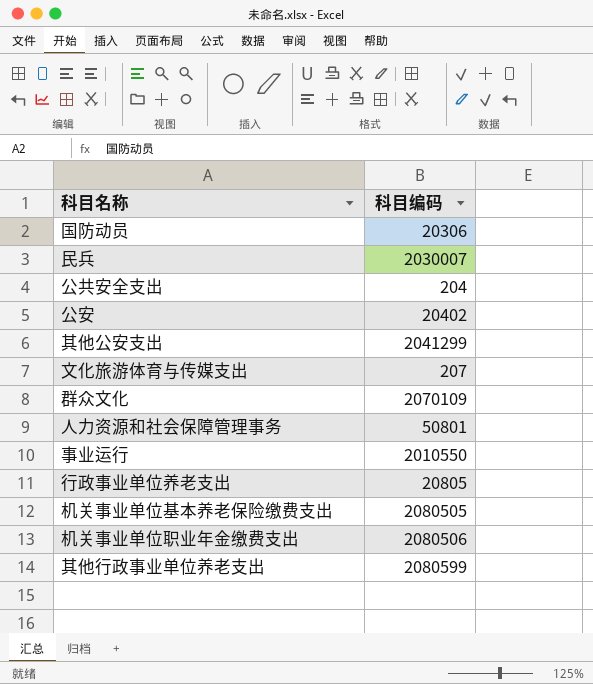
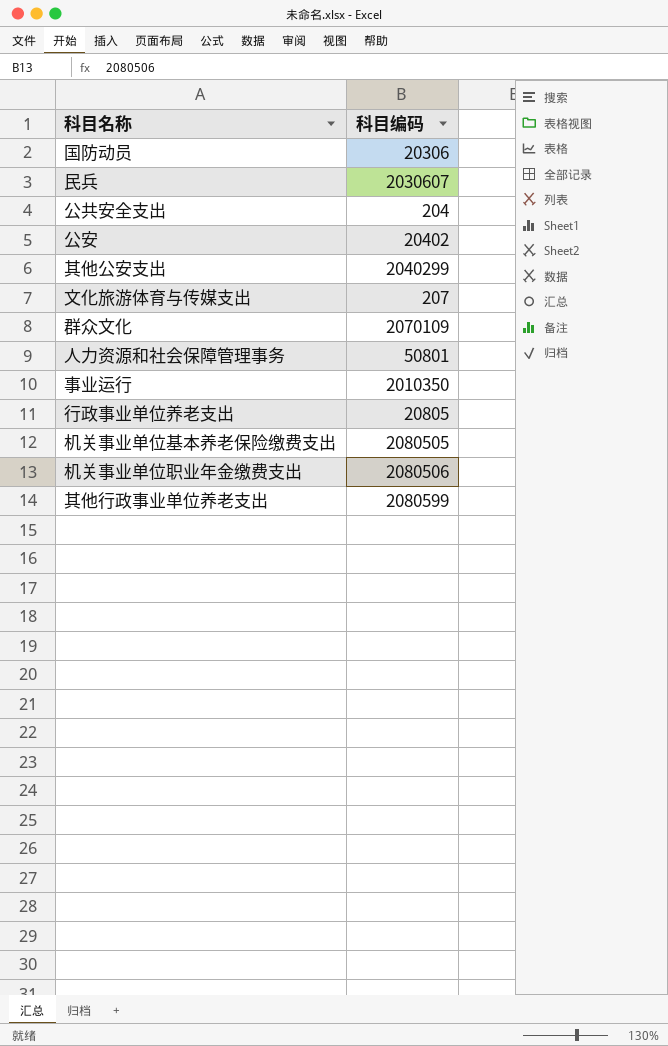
民兵 | 科目编码: 2030007 -> 2030607
其他公安支出 | 科目编码: 2041299 -> 2040299
事业运行 | 科目编码: 2010550 -> 2010350

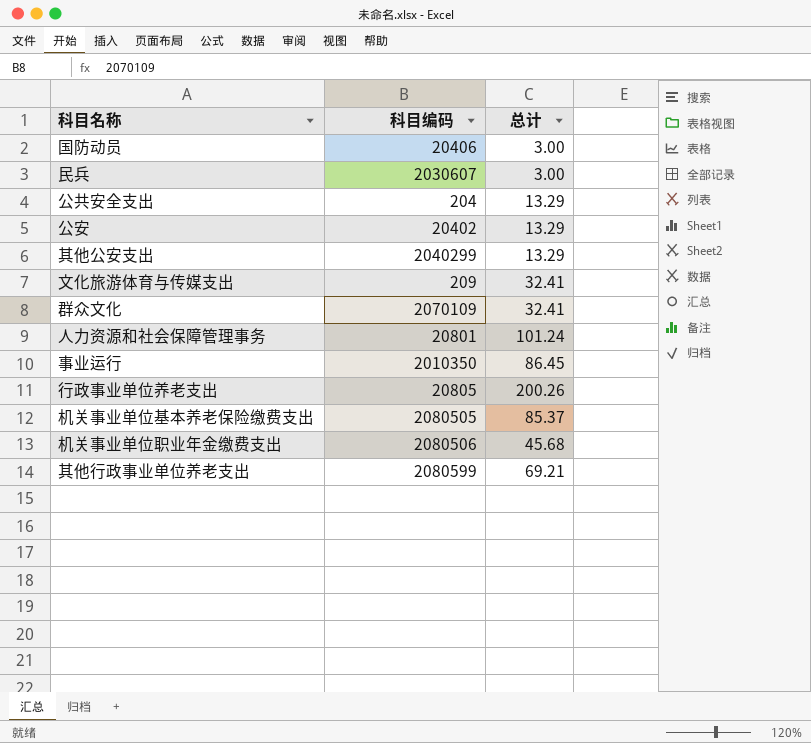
column 总计 | position: none -> 3
国防动员 | 科目编码: 20306 -> 20406
文化旅游体育与传媒支出 | 科目编码: 207 -> 209
人力资源和社会保障管理事务 | 科目编码: 50801 -> 20801

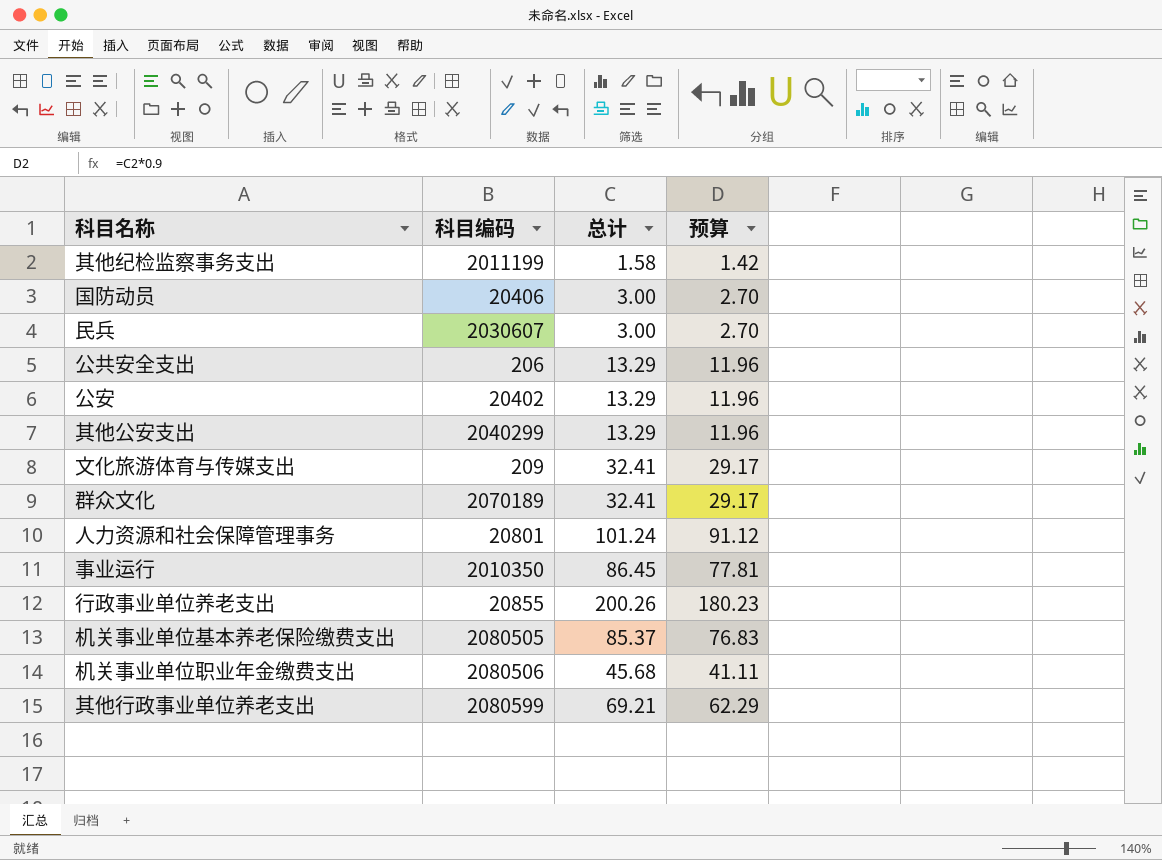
column 预算 | formula: none -> [总计] * 0.9
row 其他纪检监察事务支出: none -> 2011199 | 1.58 | 1.42
公共安全支出 | 科目编码: 204 -> 206
群众文化 | 科目编码: 2070109 -> 2070189
行政事业单位养老支出 | 科目编码: 20805 -> 20855

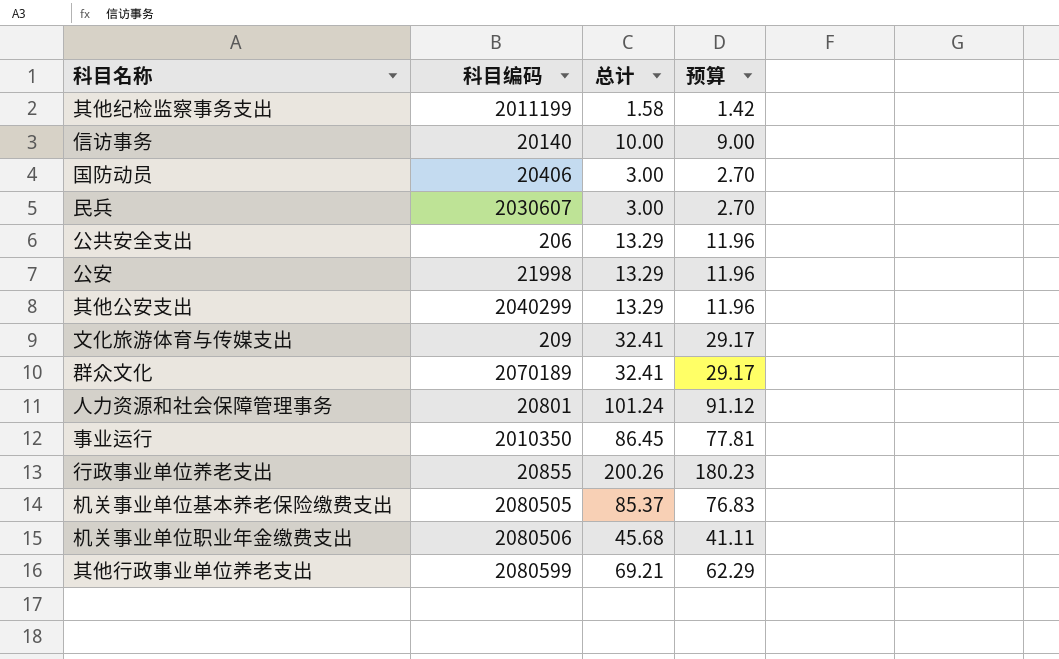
row 信访事务: none -> 20140 | 10.00 | 9.00
公安 | 科目编码: 20402 -> 21998

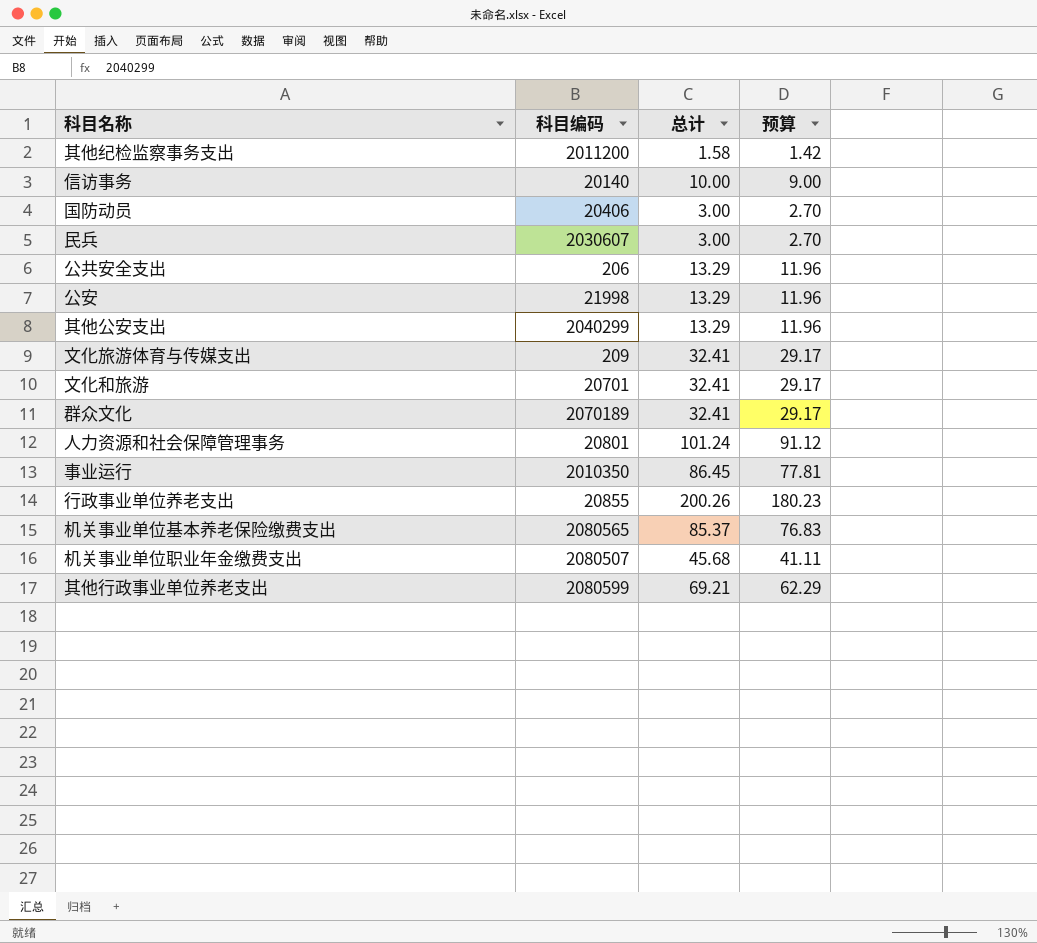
其他纪检监察事务支出 | 科目编码: 2011199 -> 2011200
row 文化和旅游: none -> 20701 | 32.41 | 29.17
机关事业单位基本养老保险缴费支出 | 科目编码: 2080505 -> 2080565
机关事业单位职业年金缴费支出 | 科目编码: 2080506 -> 2080507

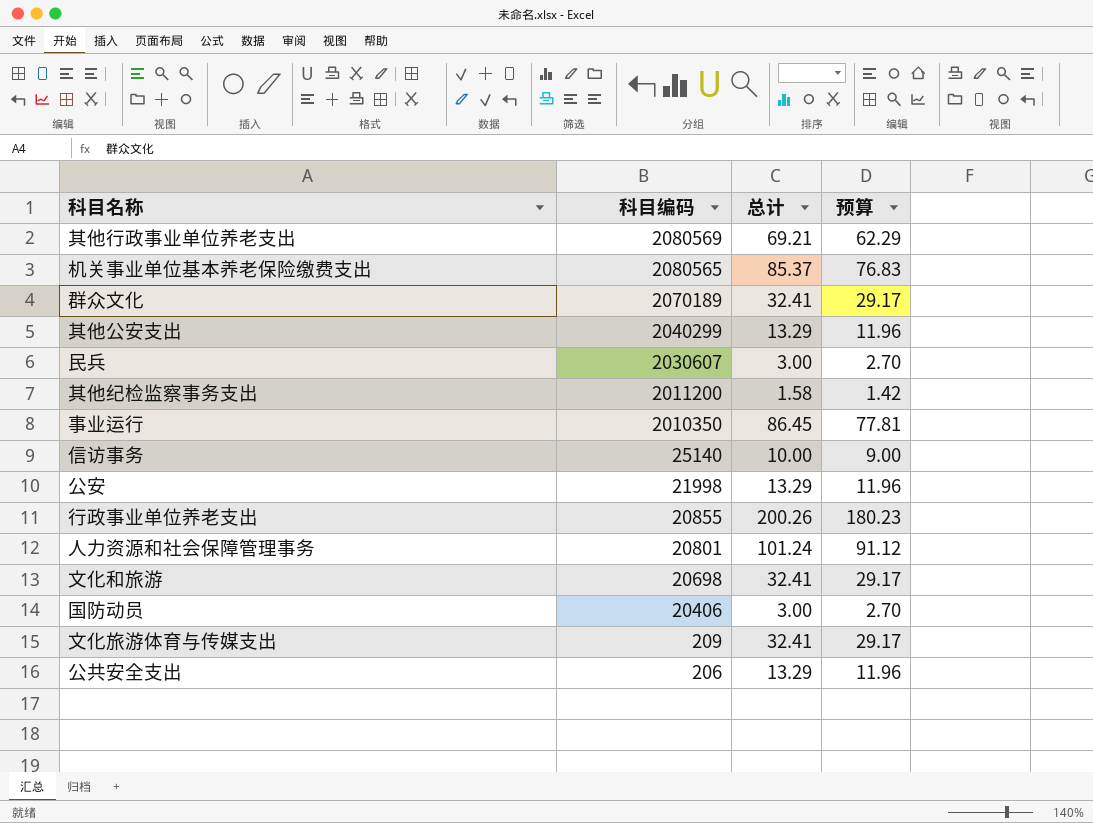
row order: none -> 科目编码 descending
row 机关事业单位职业年金缴费支出: 2080507 | 45.68 | 41.11 -> none
其他行政事业单位养老支出 | 科目编码: 2080599 -> 2080569
信访事务 | 科目编码: 20140 -> 25140
文化和旅游 | 科目编码: 20701 -> 20698

